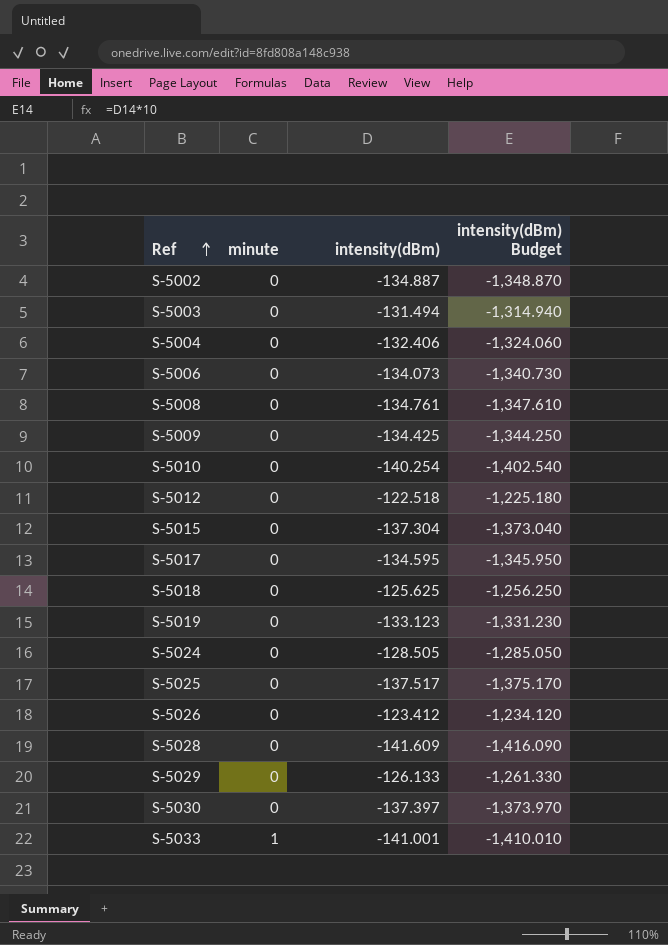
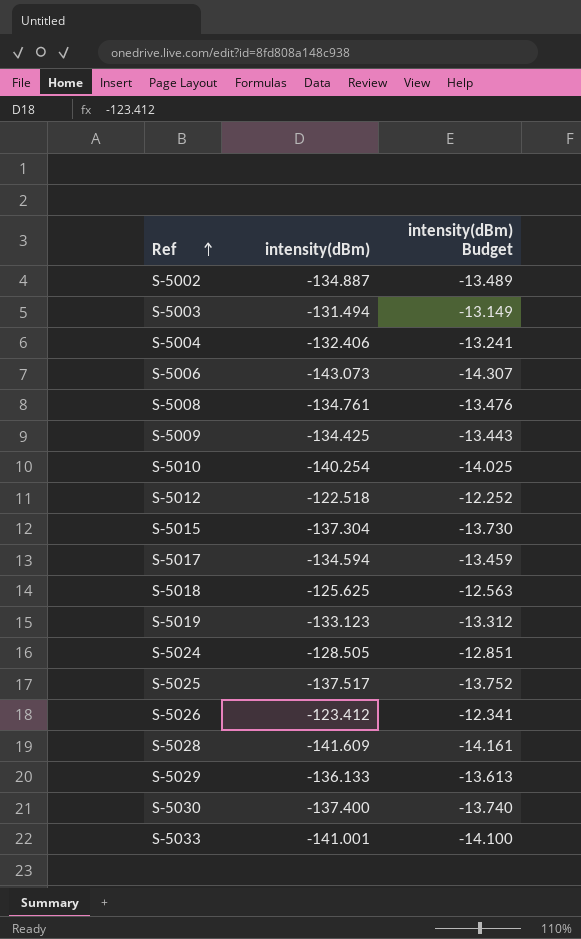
column minute | position: 2 -> none
column intensity(dBm) Budget | formula: [intensity(dBm)] * 10 -> [intensity(dBm)] * 0.1
S-5006 | intensity(dBm): -134.073 -> -143.073
S-5017 | intensity(dBm): -134.595 -> -134.594
S-5029 | intensity(dBm): -126.133 -> -136.133
S-5030 | intensity(dBm): -137.397 -> -137.400

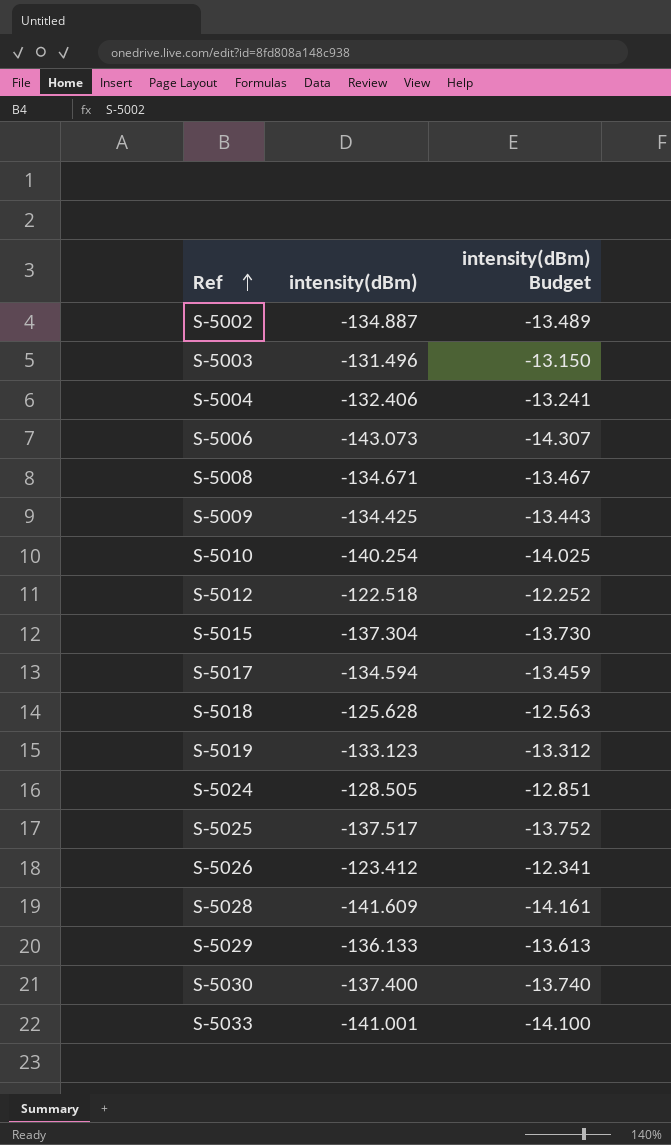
S-5003 | intensity(dBm): -131.494 -> -131.496
S-5003 | intensity(dBm) Budget: -13.149 -> -13.150
S-5008 | intensity(dBm): -134.761 -> -134.671
S-5008 | intensity(dBm) Budget: -13.476 -> -13.467
S-5018 | intensity(dBm): -125.625 -> -125.628

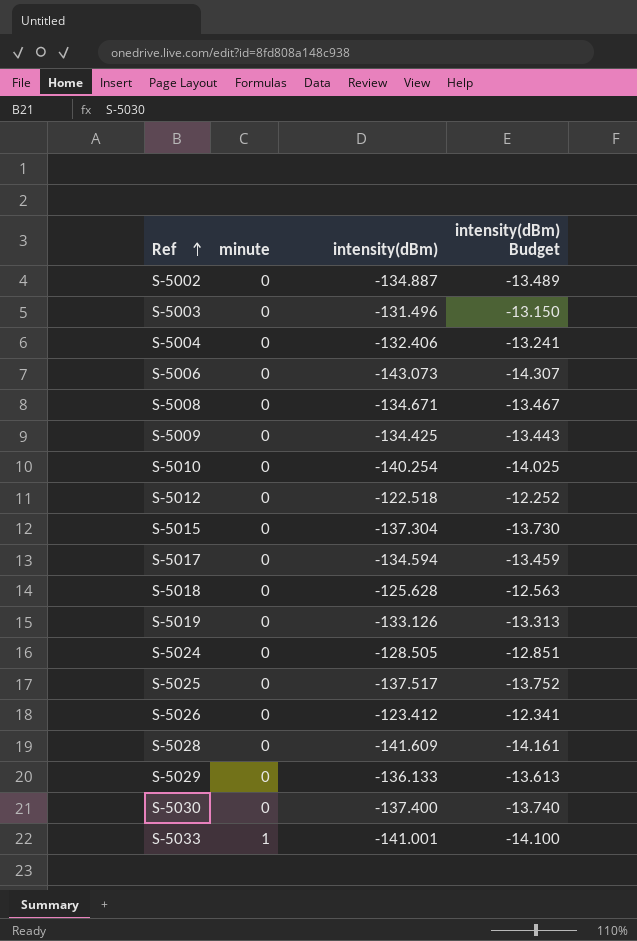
column minute | position: none -> 2
S-5019 | intensity(dBm): -133.123 -> -133.126
S-5019 | intensity(dBm) Budget: -13.312 -> -13.313

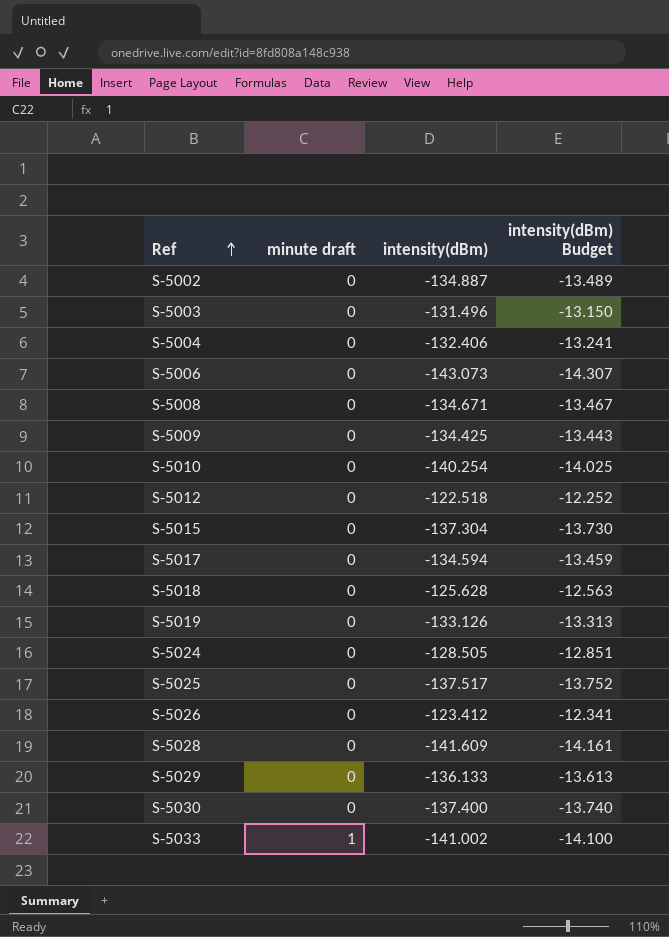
column name: minute -> minute draft
S-5033 | intensity(dBm): -141.001 -> -141.002

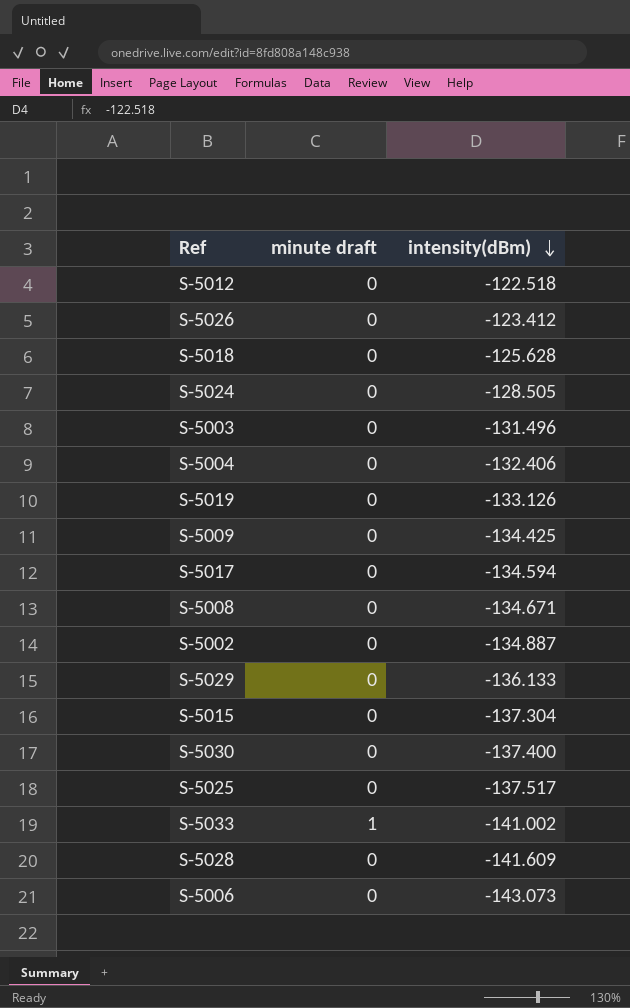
row order: Ref ascending -> intensity(dBm) descending
column intensity(dBm) Budget | formula: [intensity(dBm)] * 0.1 -> none
row S-5010: 0 | -140.254 | -14.025 -> none

